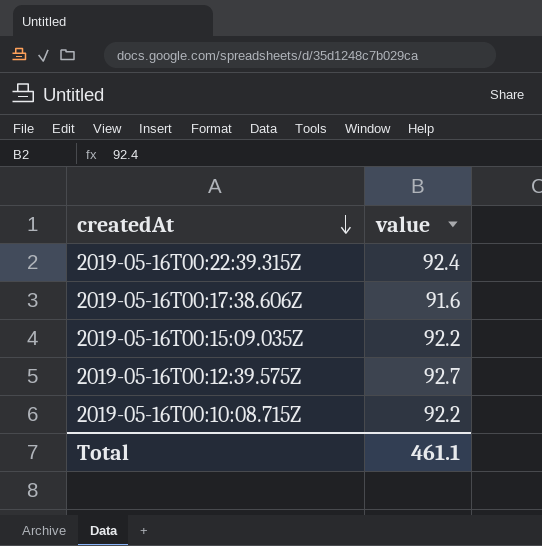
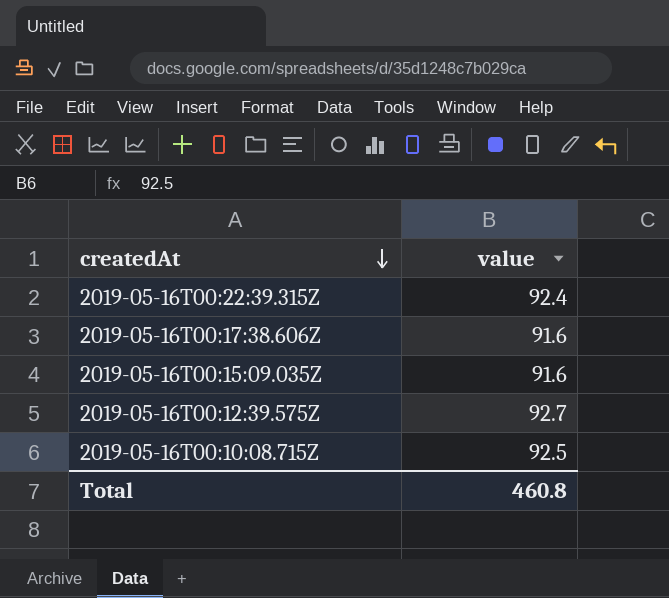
2019-05-16T00:15:09.035Z | value: 92.2 -> 91.6
2019-05-16T00:10:08.715Z | value: 92.2 -> 92.5
Total | value: 461.1 -> 460.8

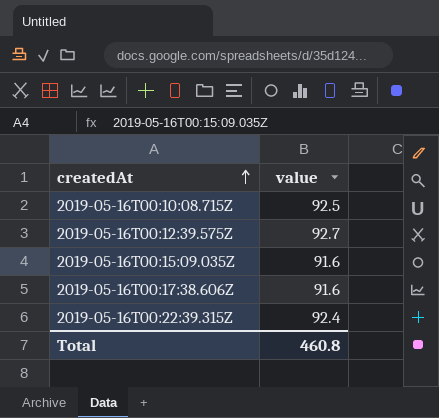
row order: createdAt descending -> createdAt ascending

